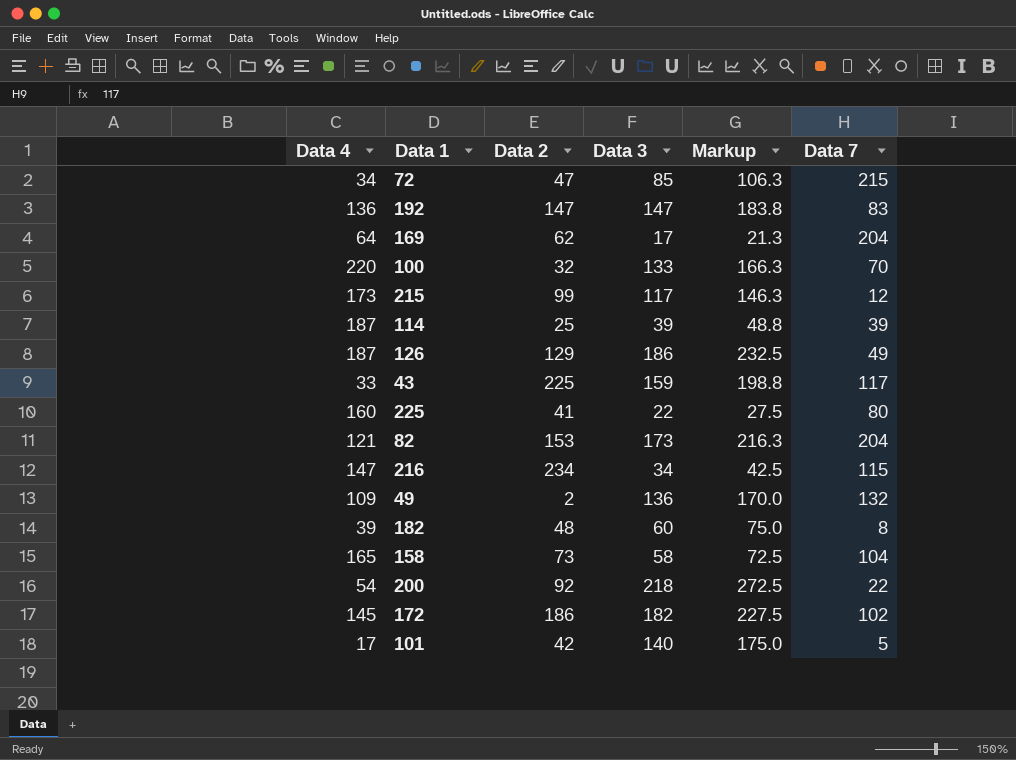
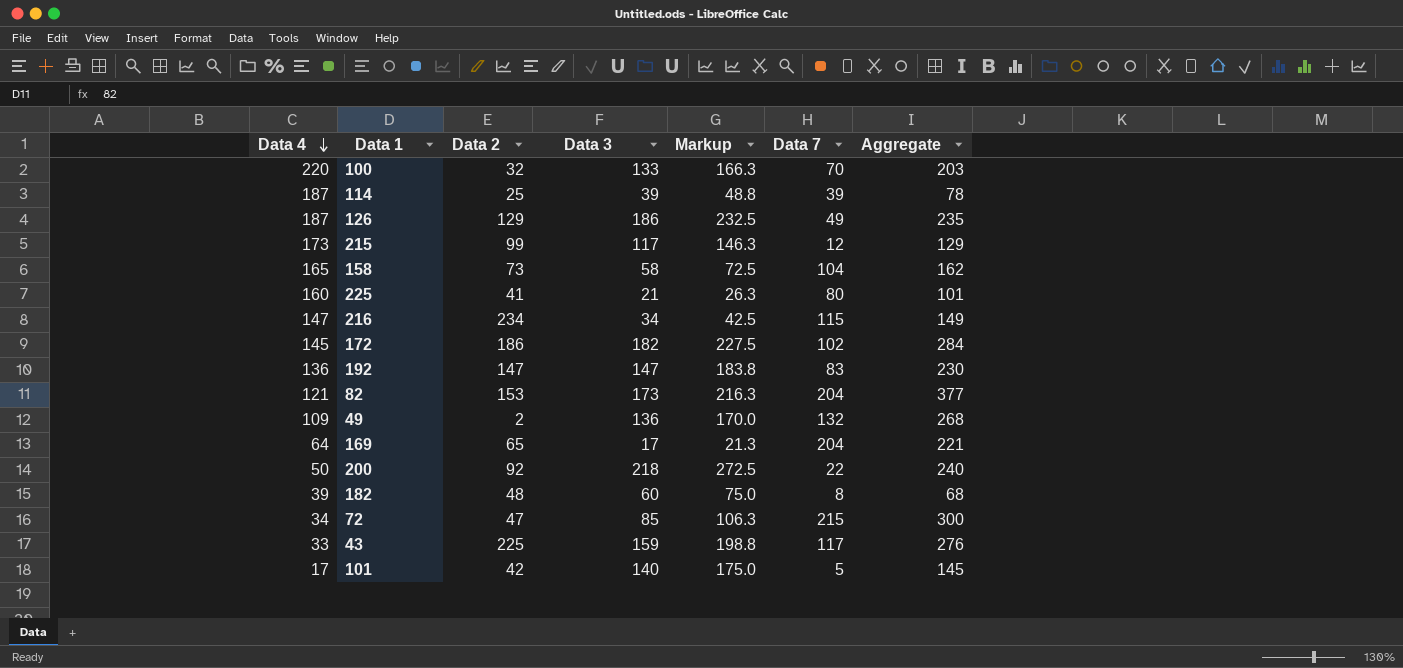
row order: none -> Data 4 descending
column Aggregate | formula: none -> [Data 3] + [Data 7]
225 | Data 3: 22 -> 21
225 | Markup: 27.5 -> 26.3
169 | Data 2: 62 -> 65
200 | Data 4: 54 -> 50

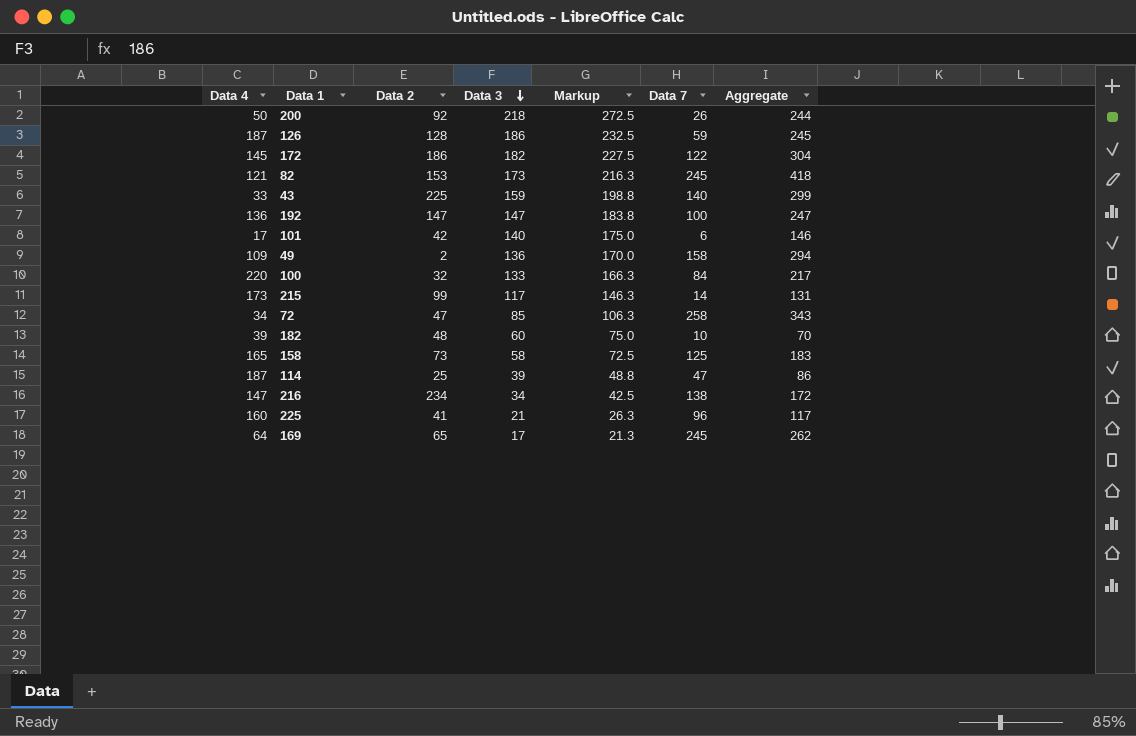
row order: Data 4 descending -> Data 3 descending
200 | Data 7: 22 -> 26
200 | Aggregate: 240 -> 244
126 | Data 2: 129 -> 128
126 | Data 7: 49 -> 59
126 | Aggregate: 235 -> 245
172 | Data 7: 102 -> 122
172 | Aggregate: 284 -> 304
82 | Data 7: 204 -> 245
82 | Aggregate: 377 -> 418
43 | Data 7: 117 -> 140
43 | Aggregate: 276 -> 299
192 | Data 7: 83 -> 100
192 | Aggregate: 230 -> 247
101 | Data 7: 5 -> 6
101 | Aggregate: 145 -> 146
49 | Data 7: 132 -> 158
49 | Aggregate: 268 -> 294
100 | Data 7: 70 -> 84
100 | Aggregate: 203 -> 217
215 | Data 7: 12 -> 14
215 | Aggregate: 129 -> 131
72 | Data 7: 215 -> 258
72 | Aggregate: 300 -> 343
182 | Data 7: 8 -> 10
182 | Aggregate: 68 -> 70
158 | Data 7: 104 -> 125
158 | Aggregate: 162 -> 183
114 | Data 7: 39 -> 47
114 | Aggregate: 78 -> 86
216 | Data 7: 115 -> 138
216 | Aggregate: 149 -> 172
225 | Data 7: 80 -> 96
225 | Aggregate: 101 -> 117
169 | Data 7: 204 -> 245
169 | Aggregate: 221 -> 262

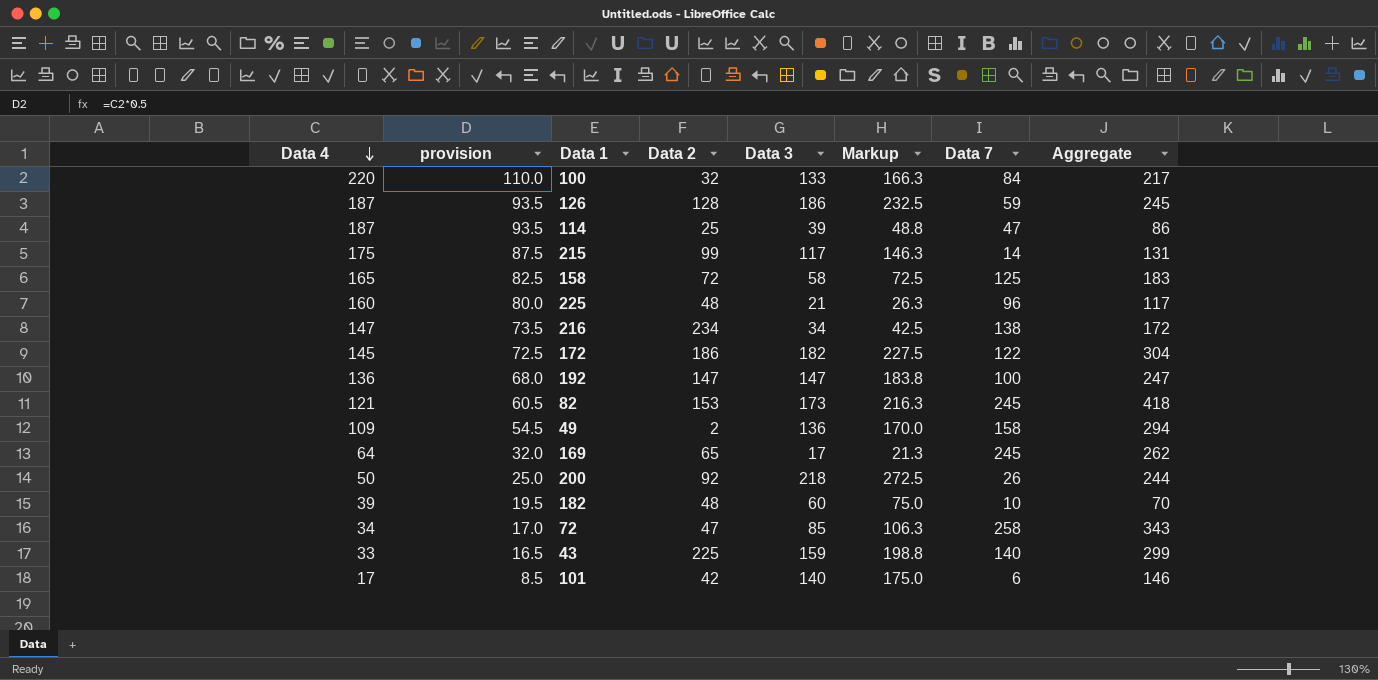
row order: Data 3 descending -> Data 4 descending
column provision | formula: none -> [Data 4] * 0.5
215 | Data 4: 173 -> 175
158 | Data 2: 73 -> 72
225 | Data 2: 41 -> 48

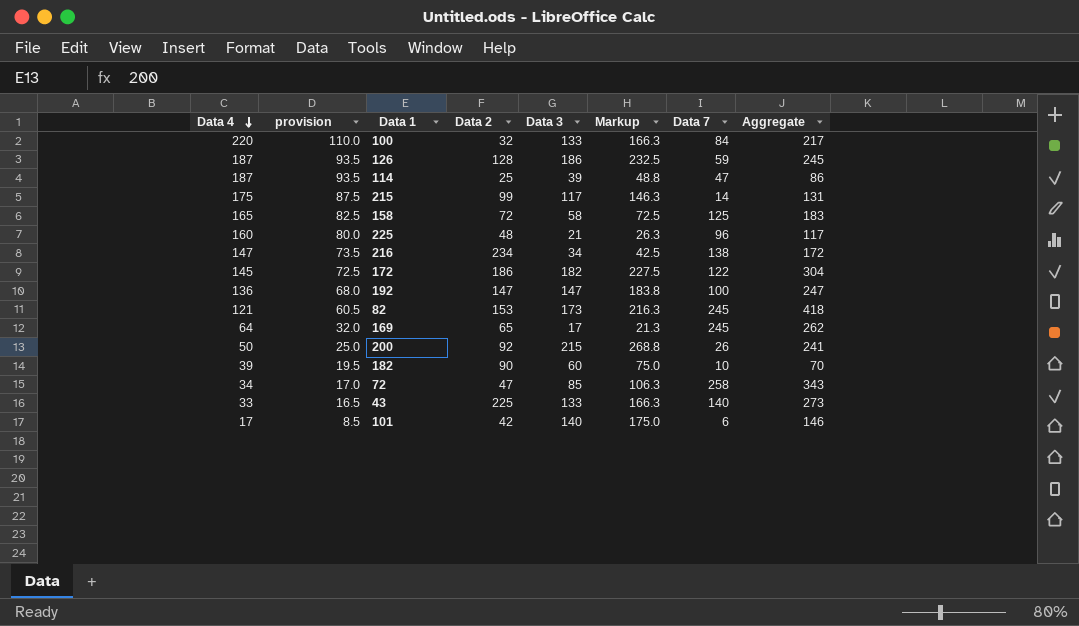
row 49: 109 | 54.5 | 2 | 136 | 170.0 | 158 | 294 -> none
200 | Data 3: 218 -> 215
200 | Markup: 272.5 -> 268.8
200 | Aggregate: 244 -> 241
182 | Data 2: 48 -> 90
43 | Data 3: 159 -> 133
43 | Markup: 198.8 -> 166.3
43 | Aggregate: 299 -> 273

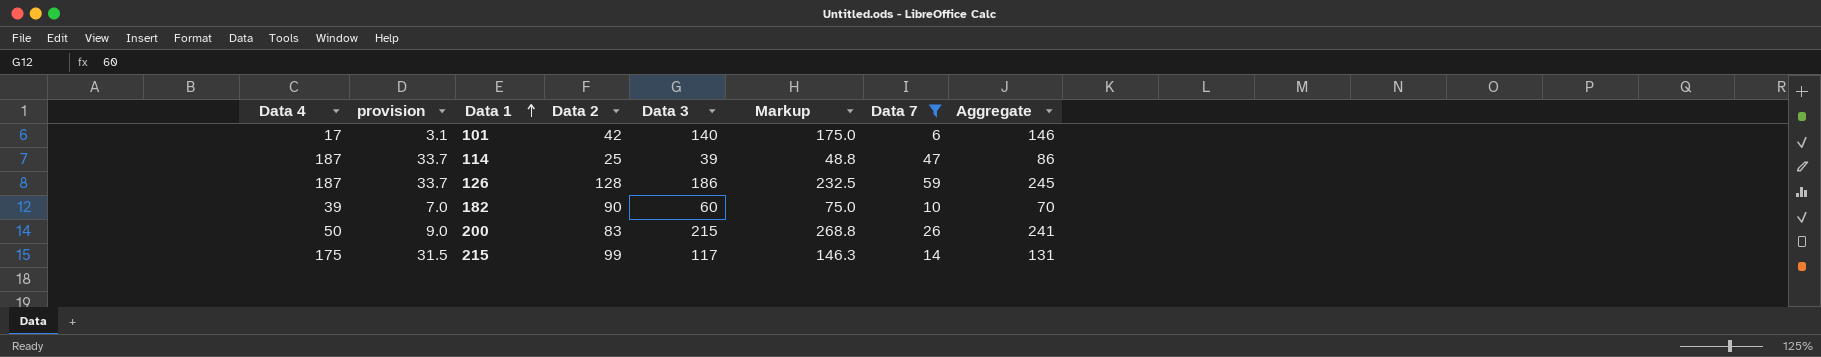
filter: none -> Data 7 <= 59
row order: Data 4 descending -> Data 1 ascending
column provision | formula: [Data 4] * 0.5 -> [Data 4] * 0.18
200 | Data 2: 92 -> 83

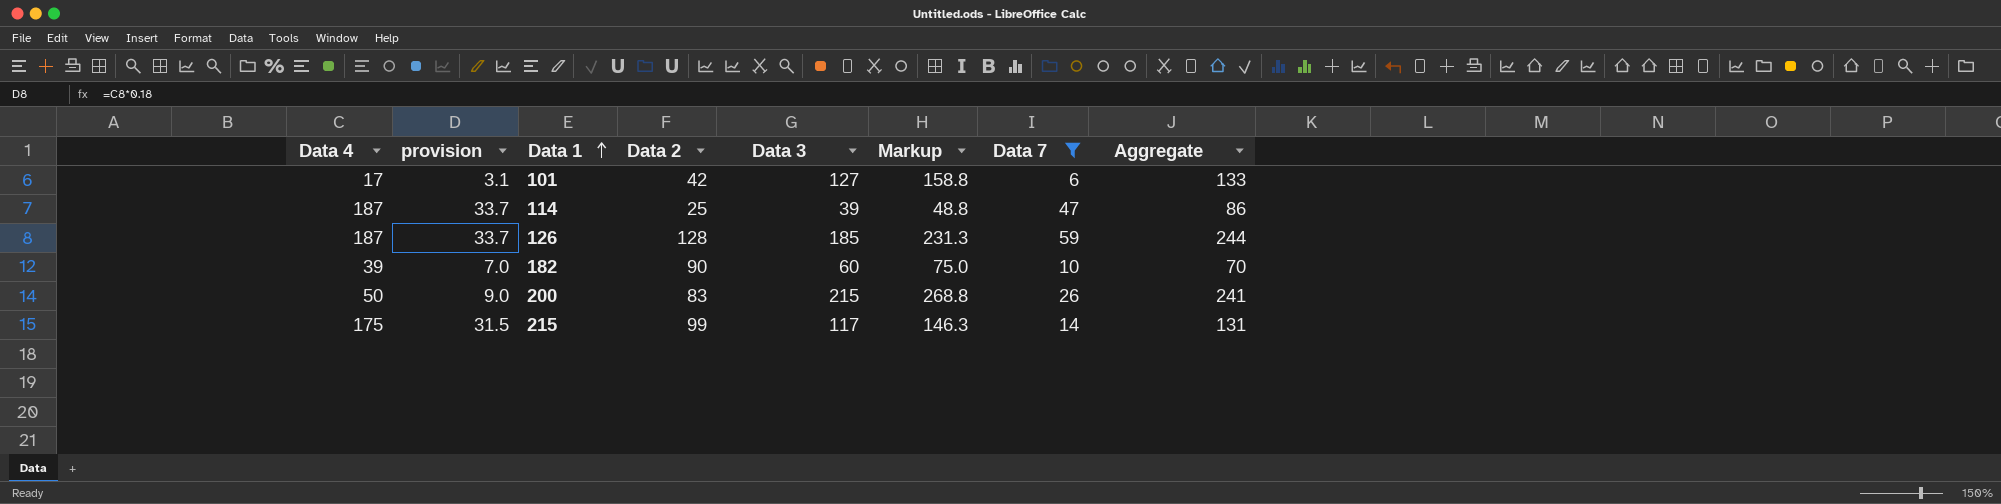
101 | Data 3: 140 -> 127
101 | Markup: 175.0 -> 158.8
101 | Aggregate: 146 -> 133
126 | Data 3: 186 -> 185
126 | Markup: 232.5 -> 231.3
126 | Aggregate: 245 -> 244

